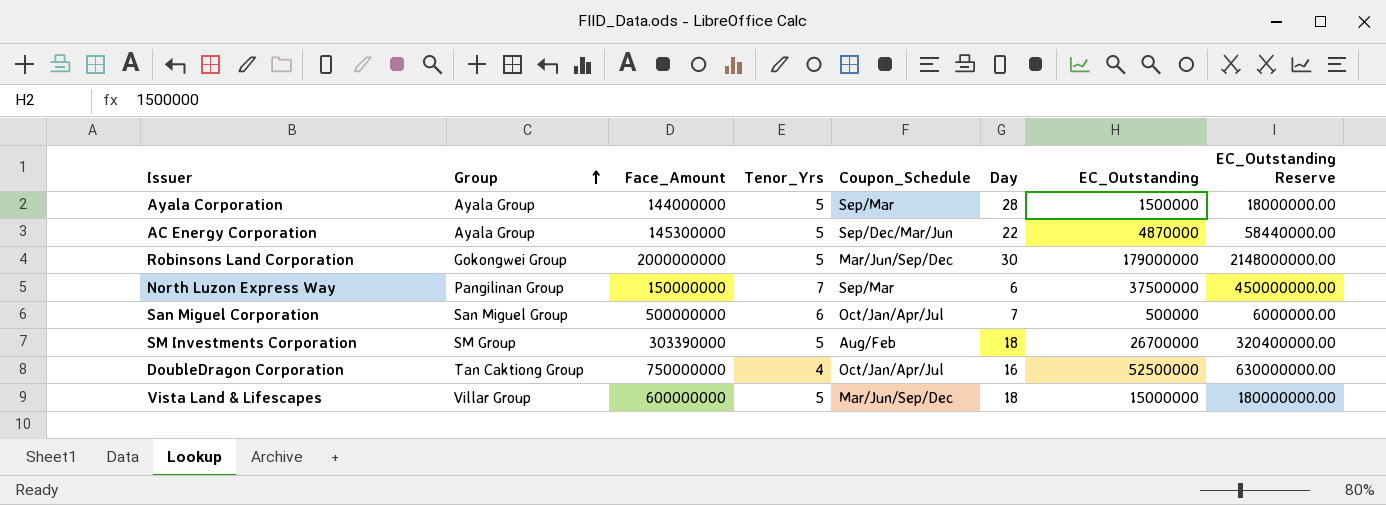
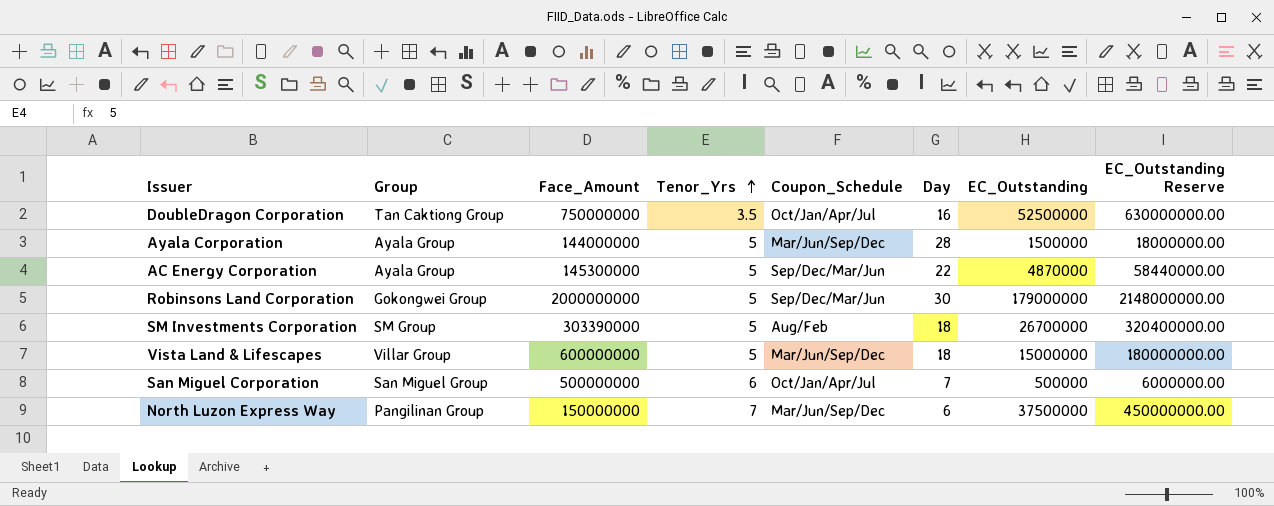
row order: Group ascending -> Tenor_Yrs ascending
DoubleDragon Corporation | Tenor_Yrs: 4 -> 3.5
Ayala Corporation | Coupon_Schedule: Sep/Mar -> Mar/Jun/Sep/Dec
Robinsons Land Corporation | Coupon_Schedule: Mar/Jun/Sep/Dec -> Sep/Dec/Mar/Jun
North Luzon Express Way | Coupon_Schedule: Sep/Mar -> Mar/Jun/Sep/Dec

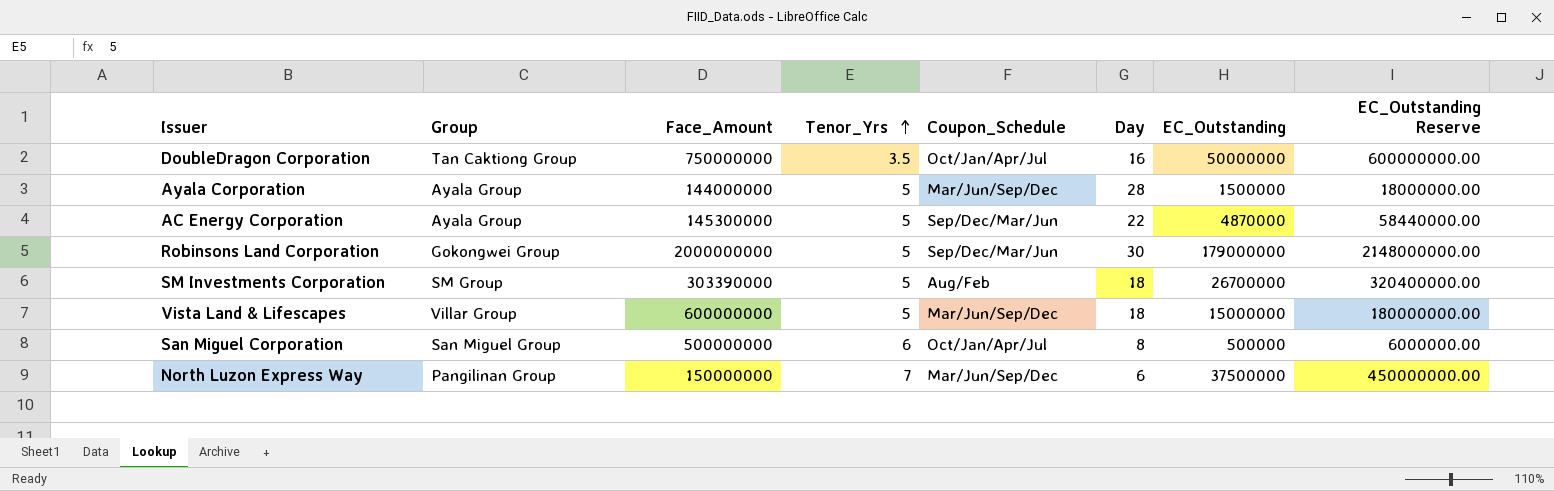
DoubleDragon Corporation | EC_Outstanding: 52500000 -> 50000000
DoubleDragon Corporation | EC_Outstanding Reserve: 630000000.00 -> 600000000.00
San Miguel Corporation | Day: 7 -> 8

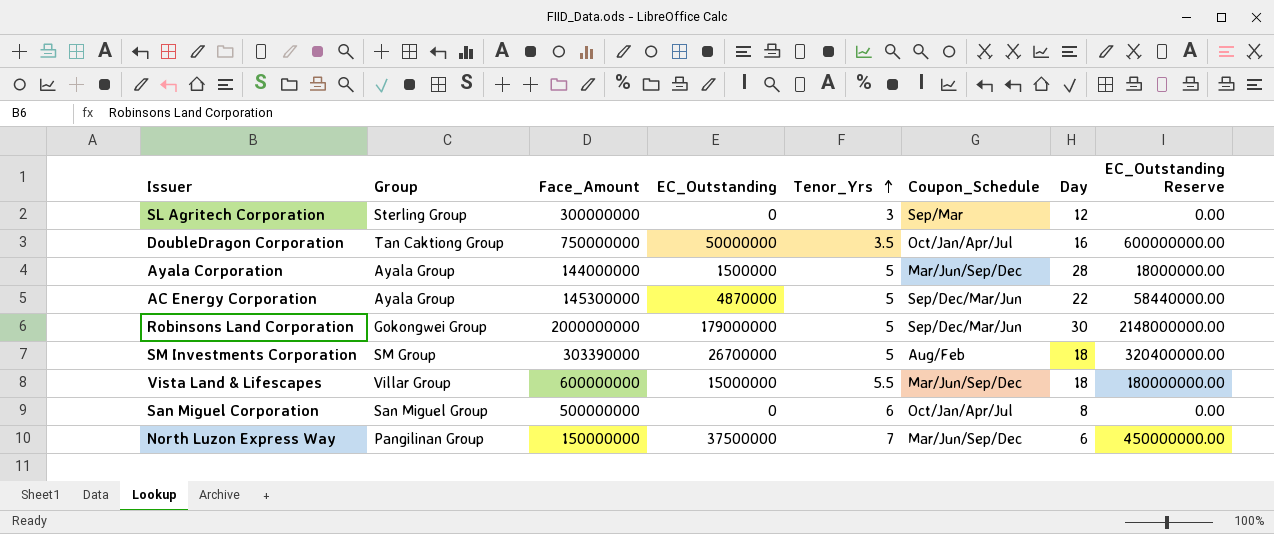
column EC_Outstanding | position: 7 -> 4
row SL Agritech Corporation: none -> Sterling Group | 300000000 | 0 | 3 | Sep/Mar | 12 | 0.00
Vista Land & Lifescapes | Tenor_Yrs: 5 -> 5.5
San Miguel Corporation | EC_Outstanding: 500000 -> 0
San Miguel Corporation | EC_Outstanding Reserve: 6000000.00 -> 0.00

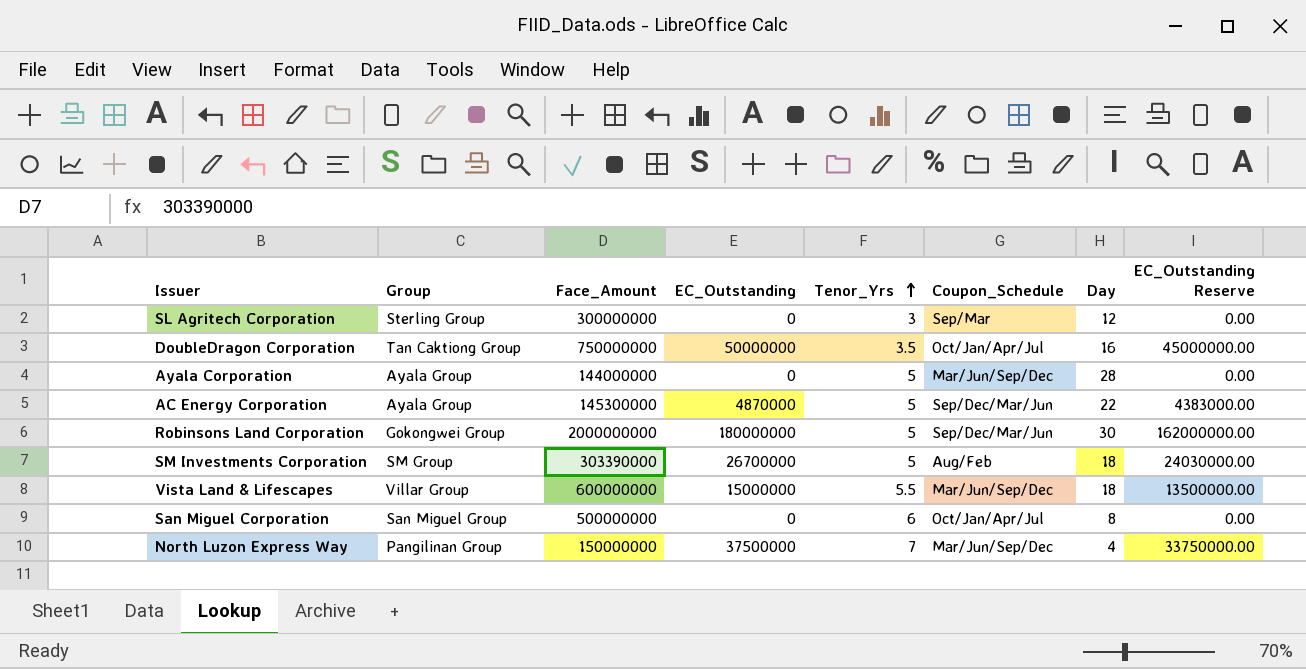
column EC_Outstanding Reserve | formula: [EC_Outstanding] * 12 -> [EC_Outstanding] * 0.9
Ayala Corporation | EC_Outstanding: 1500000 -> 0
Robinsons Land Corporation | EC_Outstanding: 179000000 -> 180000000
North Luzon Express Way | Day: 6 -> 4

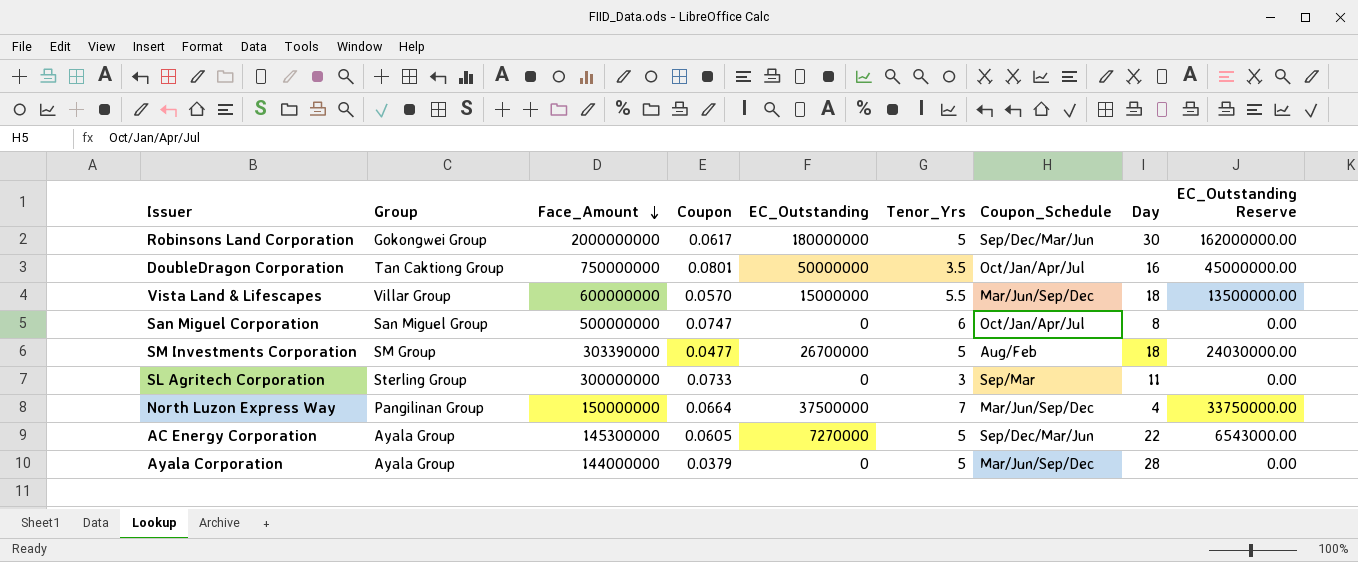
row order: Tenor_Yrs ascending -> Face_Amount descending
column Coupon | position: none -> 4
SL Agritech Corporation | Day: 12 -> 11
AC Energy Corporation | EC_Outstanding: 4870000 -> 7270000
AC Energy Corporation | EC_Outstanding Reserve: 4383000.00 -> 6543000.00

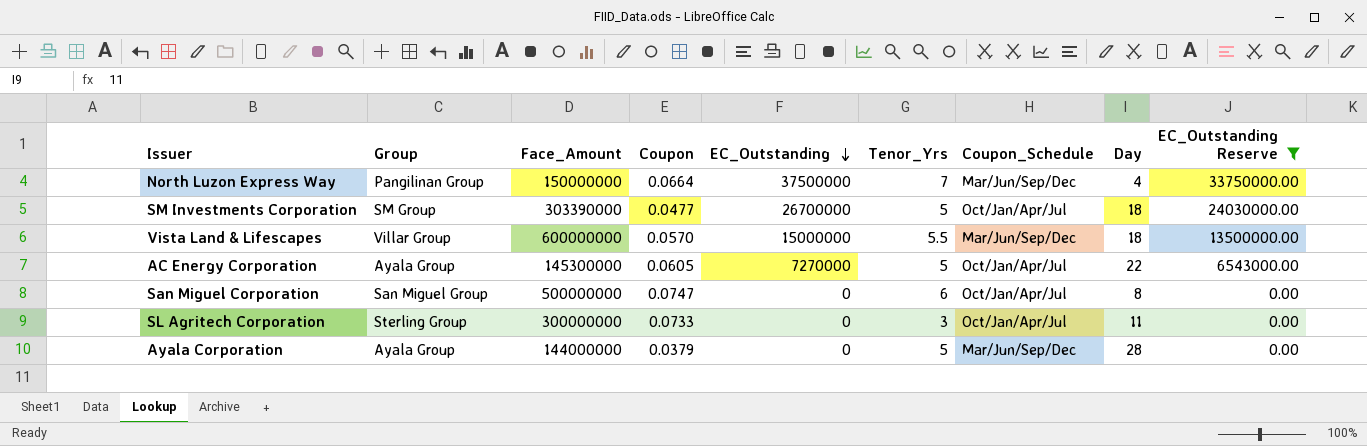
filter: none -> EC_Outstanding Reserve <= 33750000.00
row order: Face_Amount descending -> EC_Outstanding descending
SM Investments Corporation | Coupon_Schedule: Aug/Feb -> Oct/Jan/Apr/Jul
AC Energy Corporation | Coupon_Schedule: Sep/Dec/Mar/Jun -> Oct/Jan/Apr/Jul
SL Agritech Corporation | Coupon_Schedule: Sep/Mar -> Oct/Jan/Apr/Jul

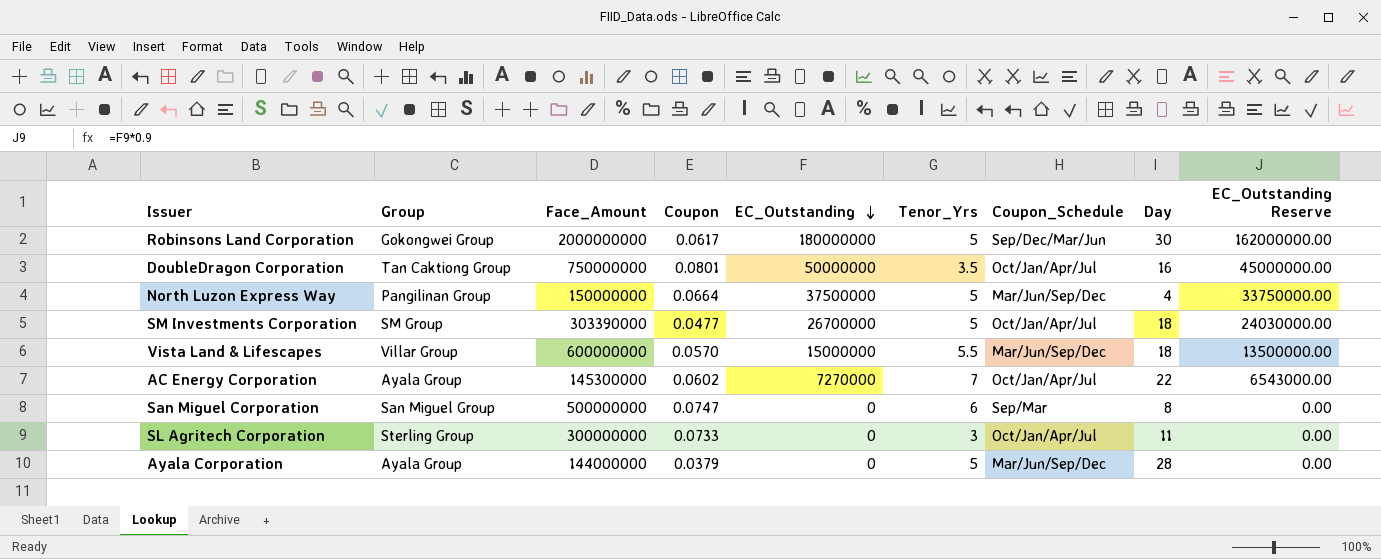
filter: EC_Outstanding Reserve <= 33750000.00 -> none
North Luzon Express Way | Tenor_Yrs: 7 -> 5
AC Energy Corporation | Coupon: 0.0605 -> 0.0602
AC Energy Corporation | Tenor_Yrs: 5 -> 7
San Miguel Corporation | Coupon_Schedule: Oct/Jan/Apr/Jul -> Sep/Mar

